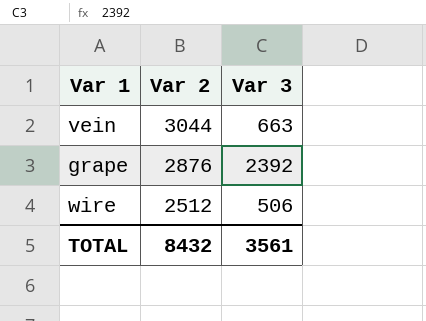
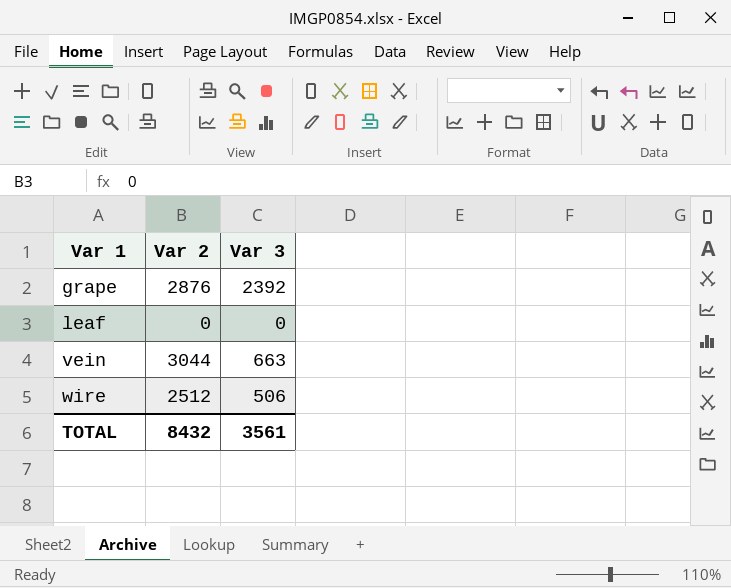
row order: Var 2 descending -> Var 1 ascending
row leaf: none -> 0 | 0

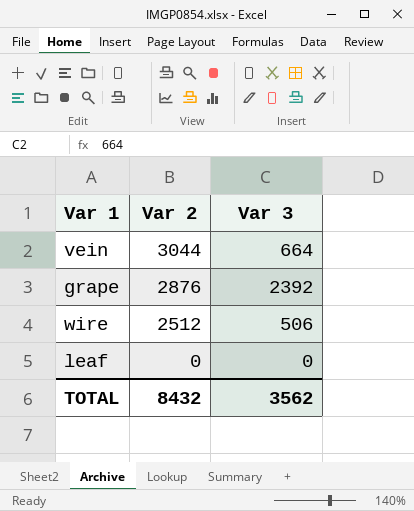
row order: Var 1 ascending -> Var 2 descending
vein | Var 3: 663 -> 664
TOTAL | Var 3: 3561 -> 3562

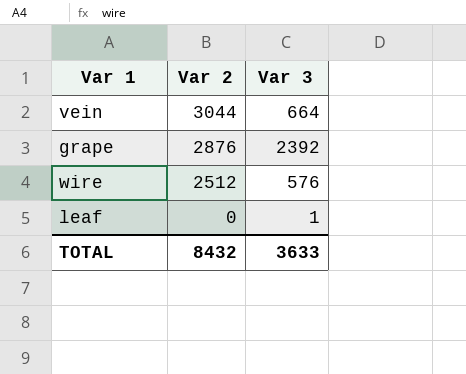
wire | Var 3: 506 -> 576
leaf | Var 3: 0 -> 1
TOTAL | Var 3: 3562 -> 3633

